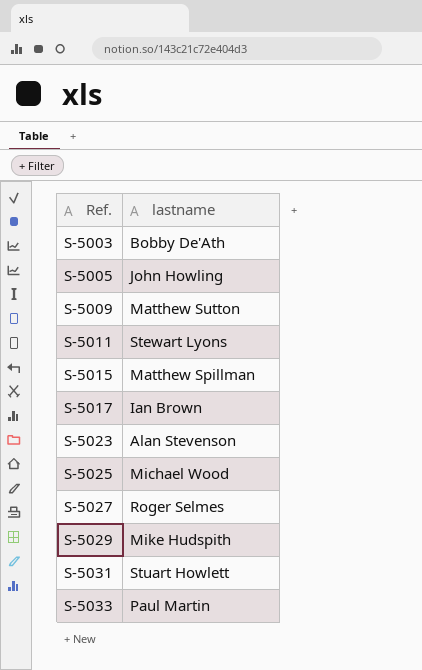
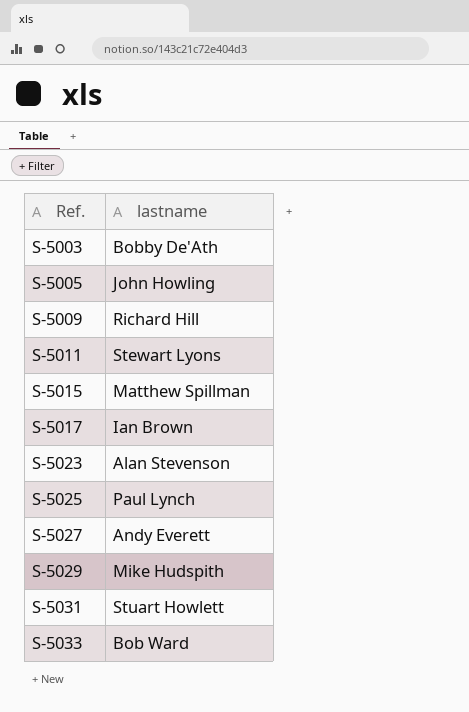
S-5009 | lastname: Matthew Sutton -> Richard Hill
S-5025 | lastname: Michael Wood -> Paul Lynch
S-5027 | lastname: Roger Selmes -> Andy Everett
S-5033 | lastname: Paul Martin -> Bob Ward

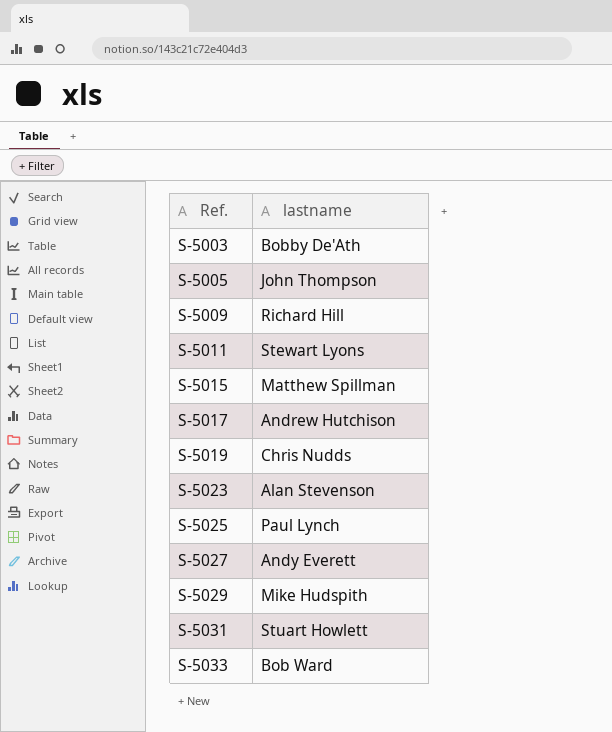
S-5005 | lastname: John Howling -> John Thompson
S-5017 | lastname: Ian Brown -> Andrew Hutchison
row S-5019: none -> Chris Nudds

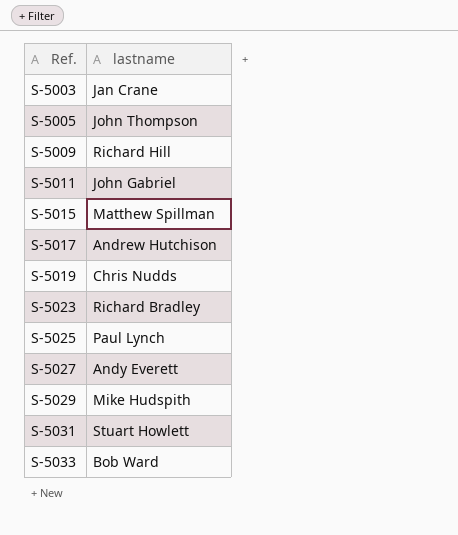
S-5003 | lastname: Bobby De'Ath -> Jan Crane
S-5011 | lastname: Stewart Lyons -> John Gabriel
S-5023 | lastname: Alan Stevenson -> Richard Bradley

